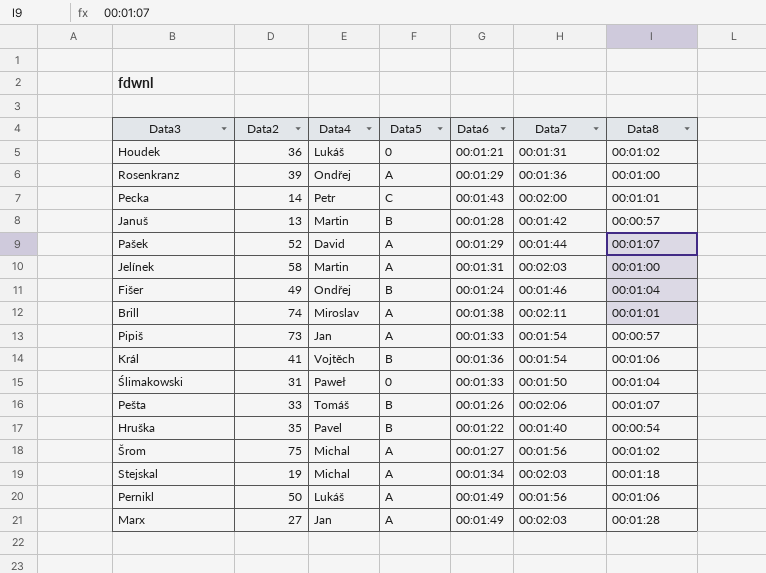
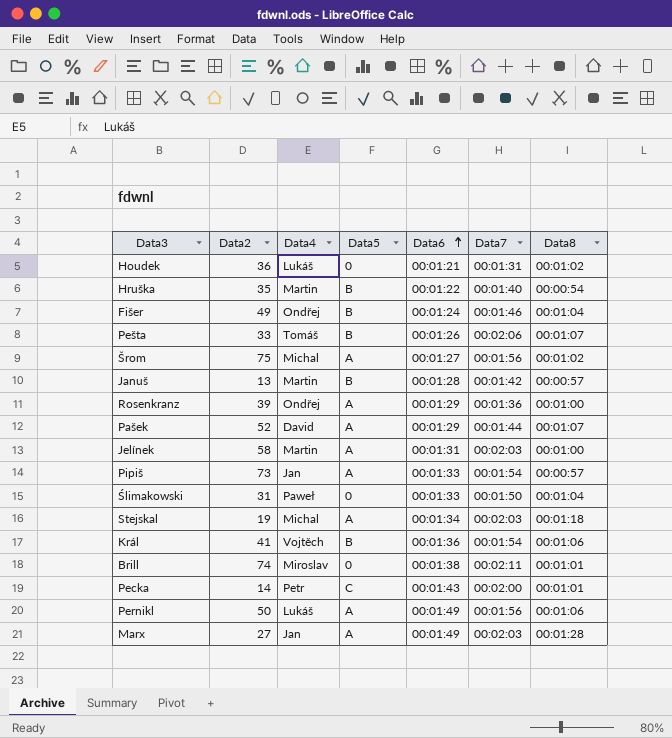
row order: none -> Data6 ascending
Hruška | Data4: Pavel -> Martin
Brill | Data5: A -> 0

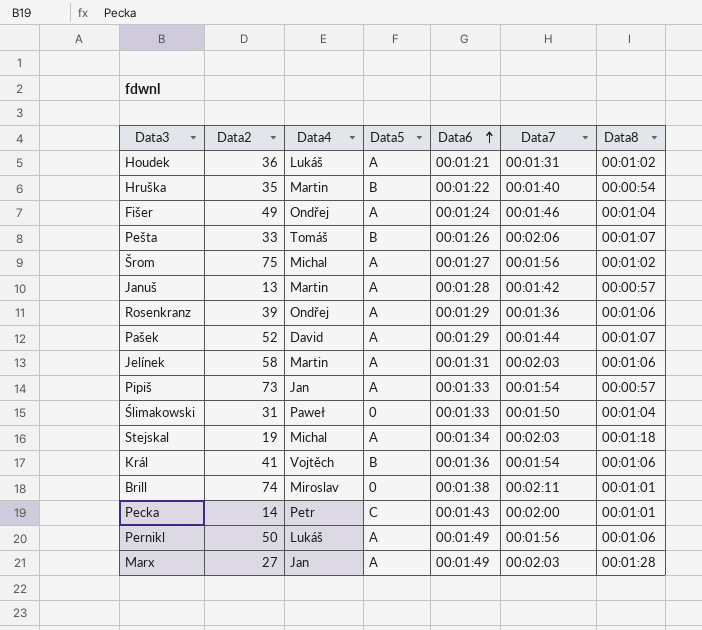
Houdek | Data5: 0 -> A
Fišer | Data5: B -> A
Januš | Data5: B -> A
Rosenkranz | Data8: 00:01:00 -> 00:01:06
Jelínek | Data8: 00:01:00 -> 00:01:06

